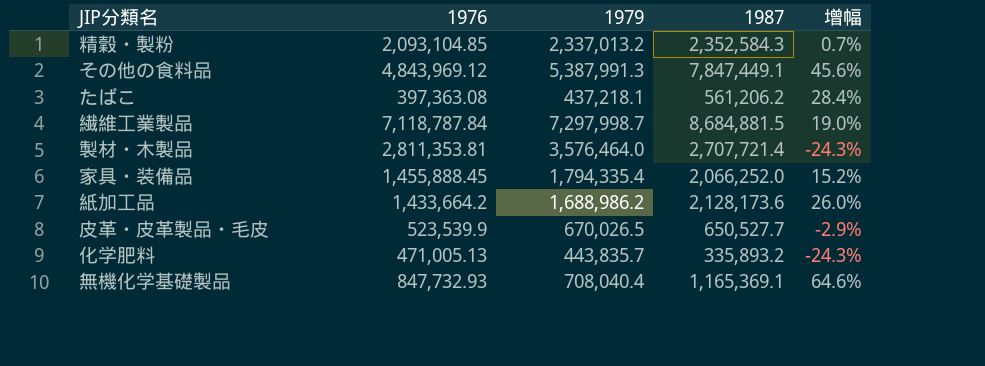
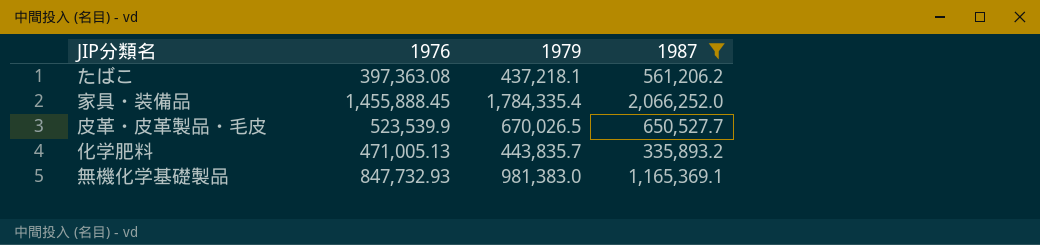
filter: none -> 1987 <= 2,066,252.0
column 增幅 | formula: ([1987] - [1979]) / [1979] -> none
家具・装備品 | 1979: 1,794,335.4 -> 1,784,335.4
無機化学基礎製品 | 1979: 708,040.4 -> 981,383.0

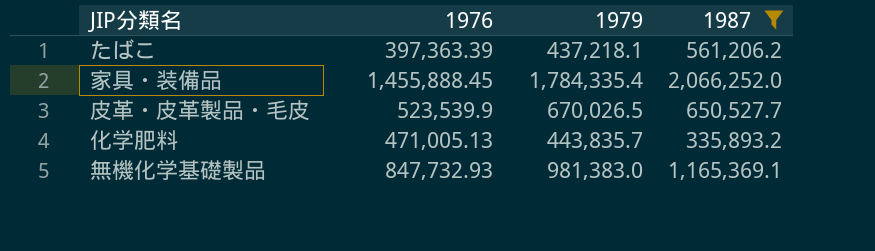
たばこ | 1976: 397,363.08 -> 397,363.39

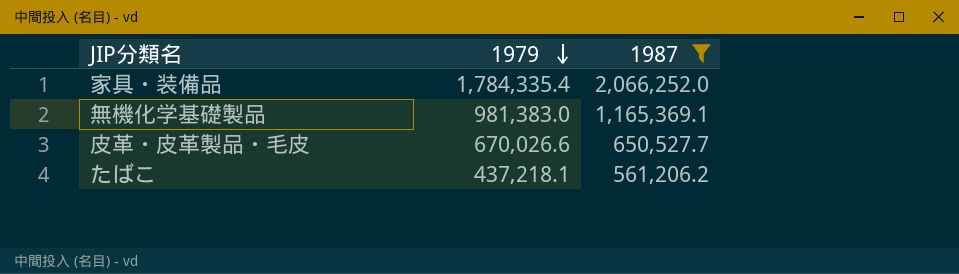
row order: none -> 1979 descending
column 1976 | position: 2 -> none
row 化学肥料: 471,005.13 | 443,835.7 | 335,893.2 -> none
皮革・皮革製品・毛皮 | 1979: 670,026.5 -> 670,026.6

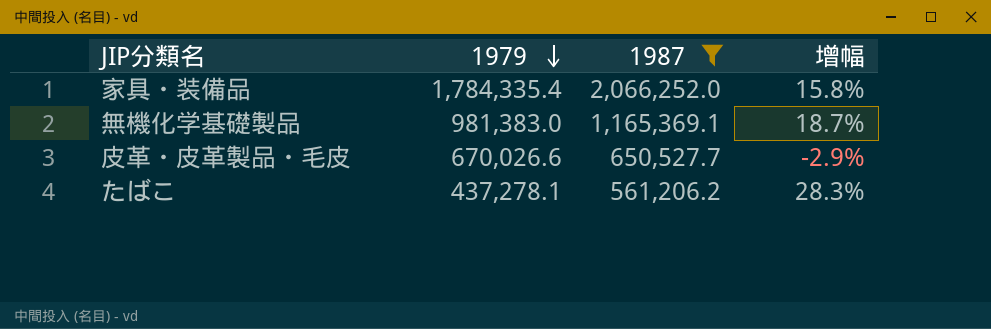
column 增幅 | formula: none -> ([1987] - [1979]) / [1979]
たばこ | 1979: 437,218.1 -> 437,278.1

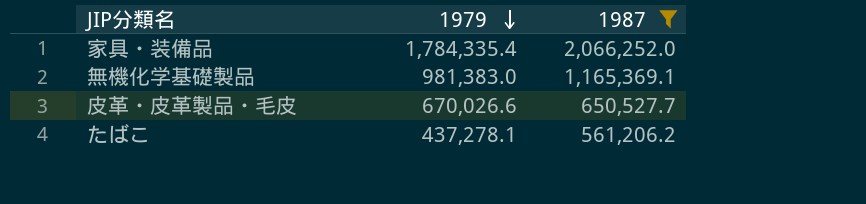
column 增幅 | formula: ([1987] - [1979]) / [1979] -> none

